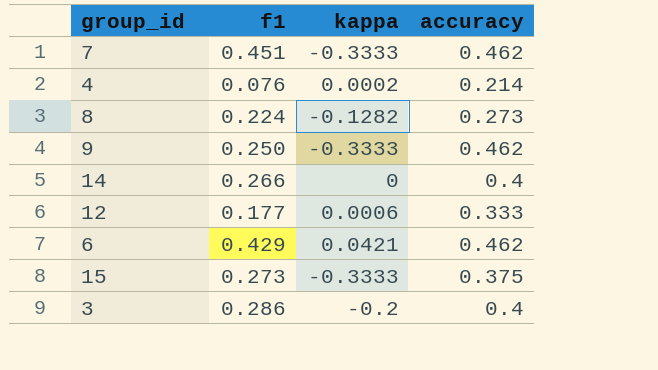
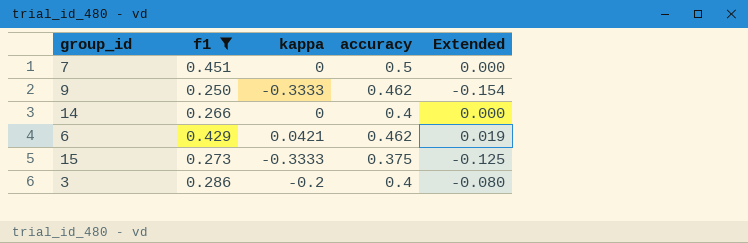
filter: none -> f1 >= 0.250
column Extended | formula: none -> [kappa] * [accuracy]
7 | kappa: -0.3333 -> 0
7 | accuracy: 0.462 -> 0.5

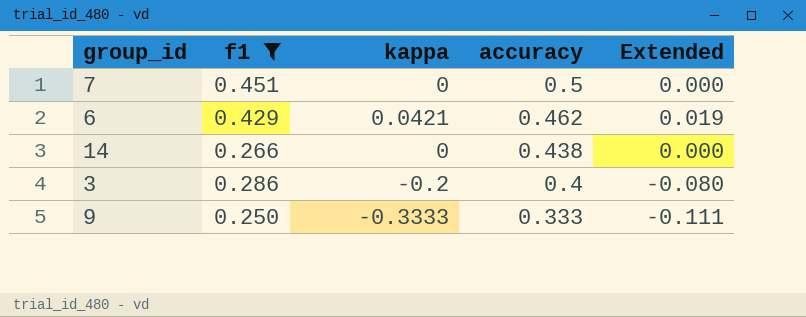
row order: none -> accuracy descending
row 15: 0.273 | -0.3333 | 0.375 | -0.125 -> none
14 | accuracy: 0.4 -> 0.438
9 | accuracy: 0.462 -> 0.333
9 | Extended: -0.154 -> -0.111

